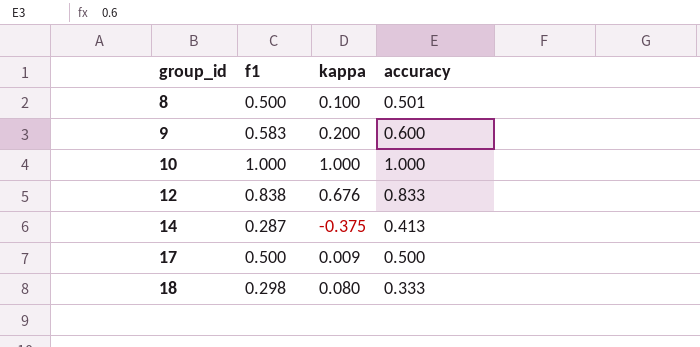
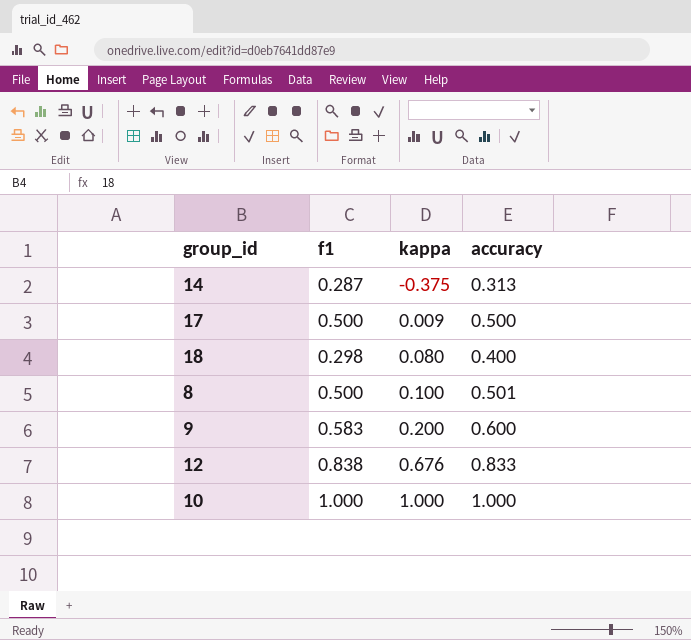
row order: group_id ascending -> kappa ascending
14 | accuracy: 0.413 -> 0.313
18 | accuracy: 0.333 -> 0.400

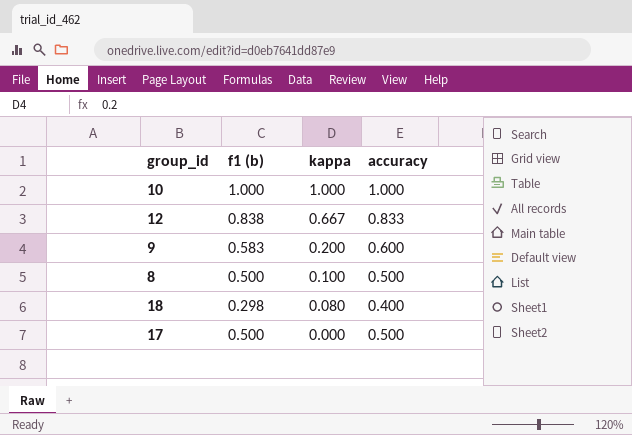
row order: kappa ascending -> kappa descending
column name: f1 -> f1 (b)
row 14: 0.287 | -0.375 | 0.313 -> none
12 | kappa: 0.676 -> 0.667
8 | accuracy: 0.501 -> 0.500
17 | kappa: 0.009 -> 0.000

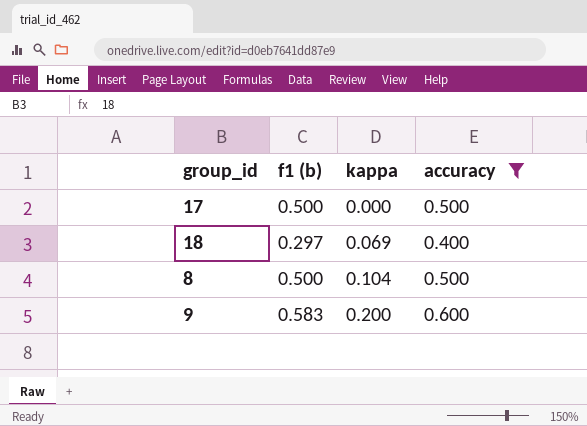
filter: none -> accuracy <= 0.600
row order: kappa descending -> kappa ascending
18 | f1 (b): 0.298 -> 0.297
18 | kappa: 0.080 -> 0.069
8 | kappa: 0.100 -> 0.104

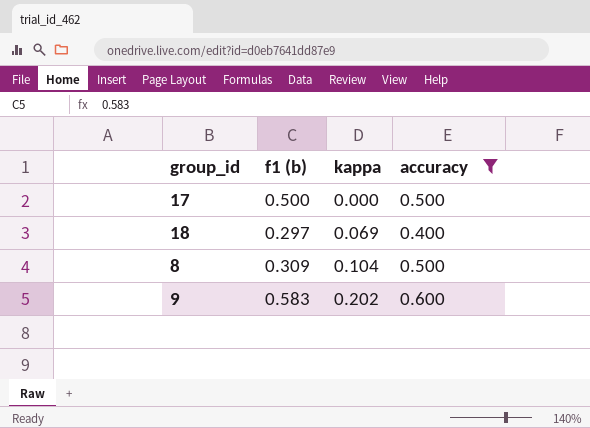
8 | f1 (b): 0.500 -> 0.309
9 | kappa: 0.200 -> 0.202

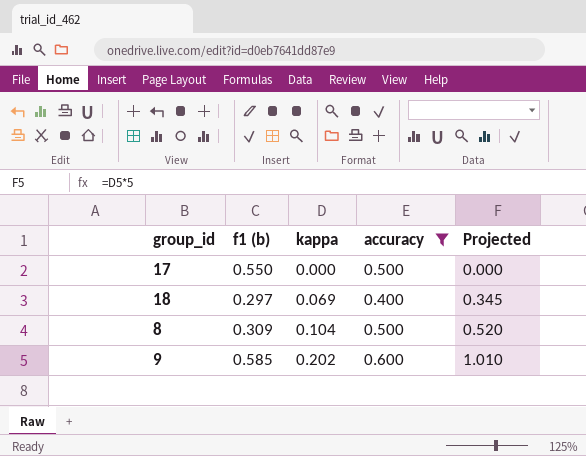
column Projected | formula: none -> [kappa] * 5
17 | f1 (b): 0.500 -> 0.550
9 | f1 (b): 0.583 -> 0.585

